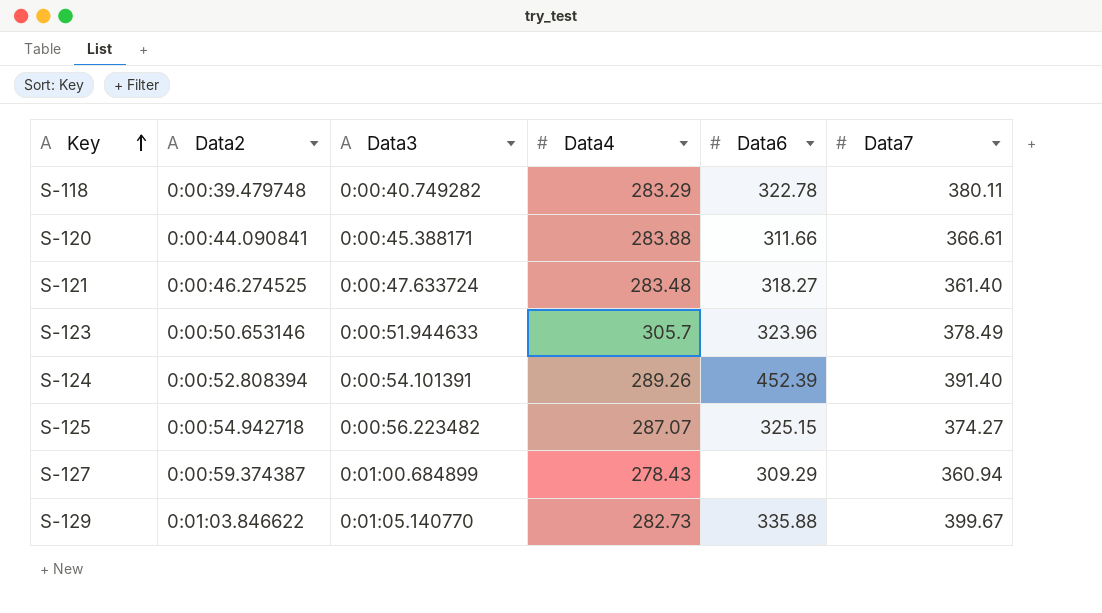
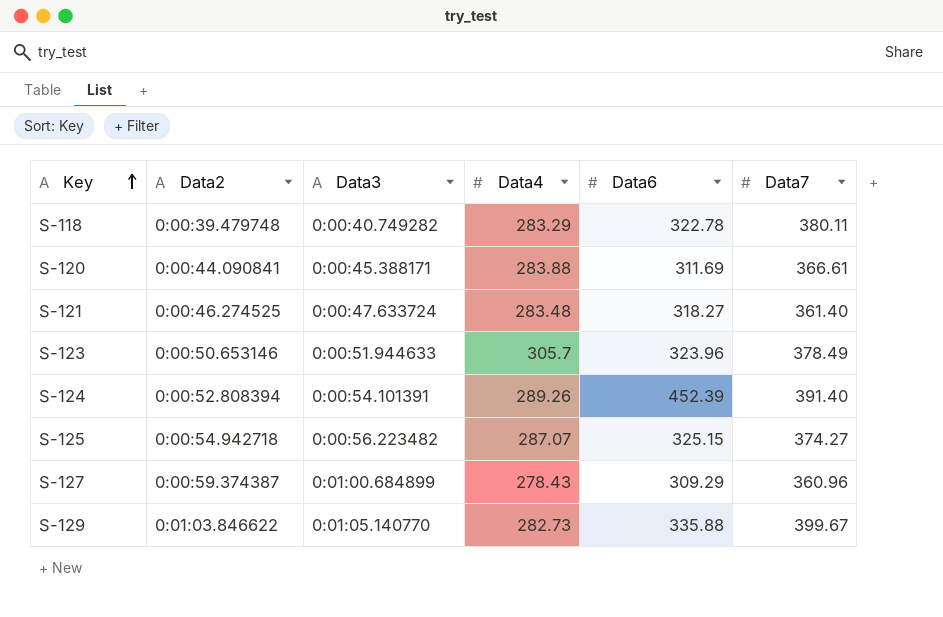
S-120 | Data6: 311.66 -> 311.69
S-127 | Data7: 360.94 -> 360.96

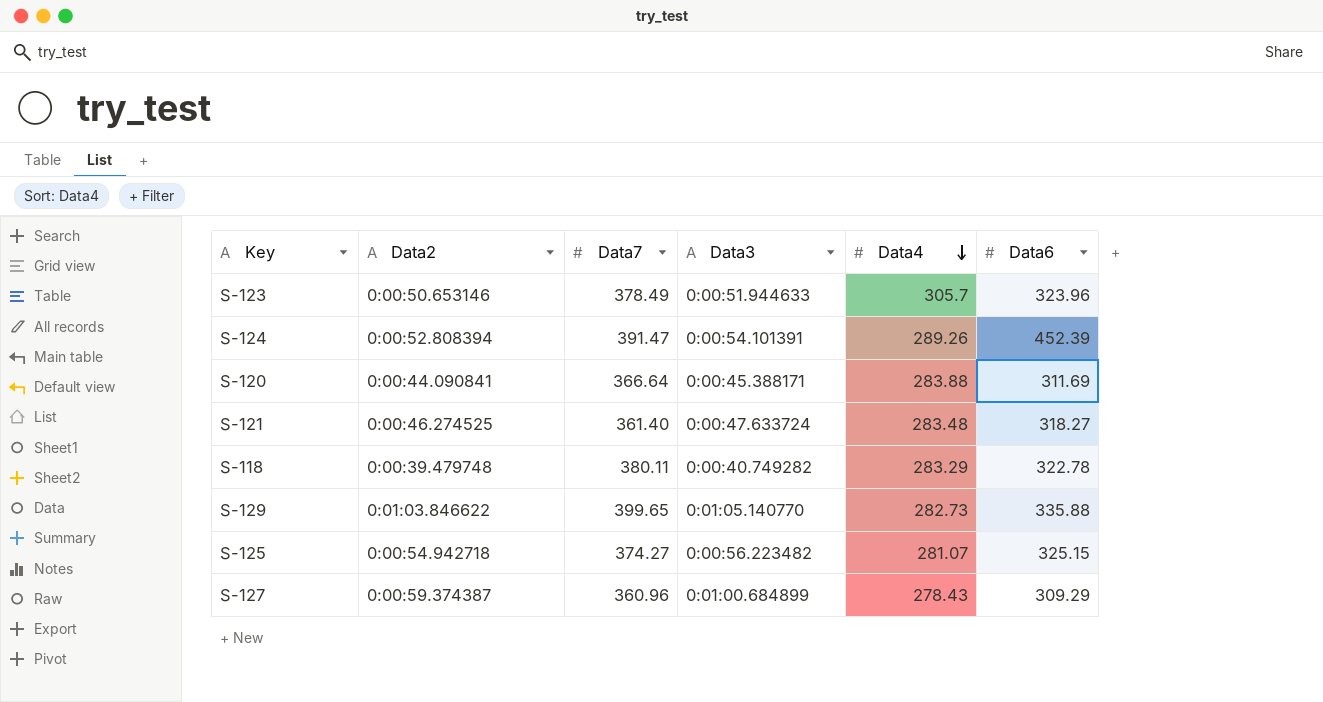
row order: Key ascending -> Data4 descending
column Data7 | position: 6 -> 3
S-124 | Data7: 391.40 -> 391.47
S-120 | Data7: 366.61 -> 366.64
S-129 | Data7: 399.67 -> 399.65
S-125 | Data4: 287.07 -> 281.07

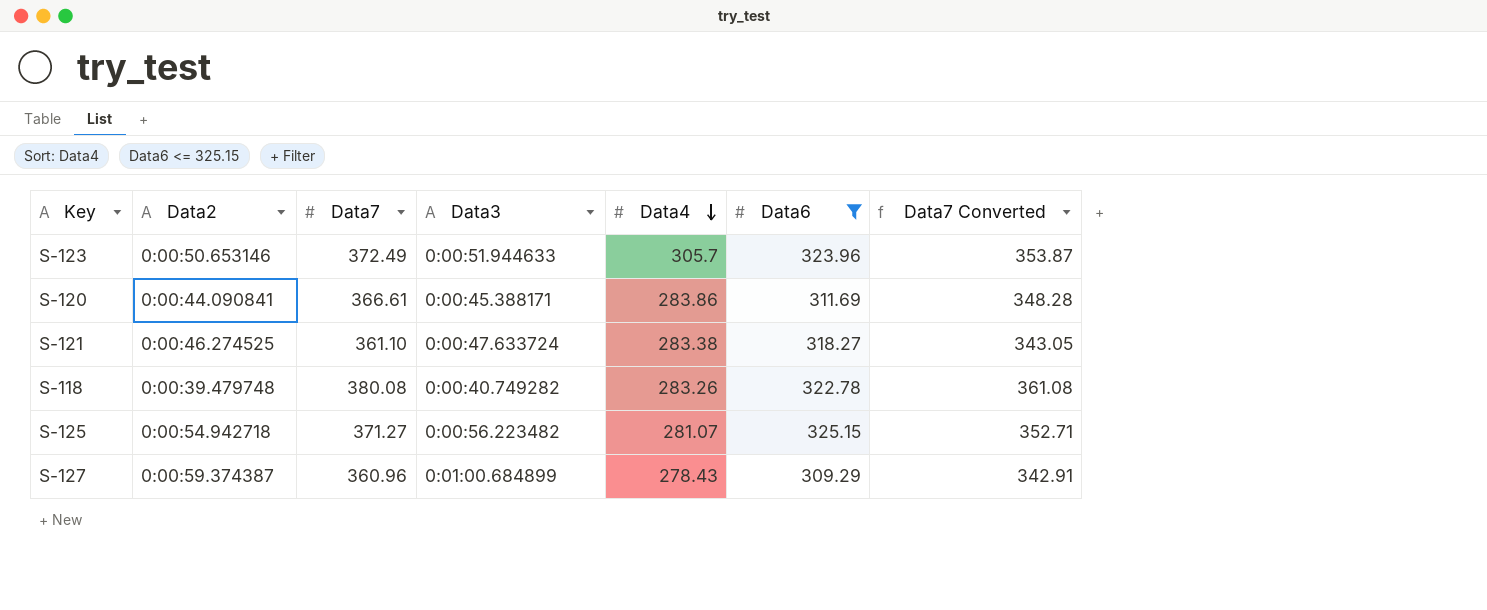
filter: none -> Data6 <= 325.15
column Data7 Converted | formula: none -> [Data7] * 0.95
S-123 | Data7: 378.49 -> 372.49
S-120 | Data7: 366.64 -> 366.61
S-120 | Data4: 283.88 -> 283.86
S-121 | Data7: 361.40 -> 361.10
S-121 | Data4: 283.48 -> 283.38
S-118 | Data7: 380.11 -> 380.08
S-118 | Data4: 283.29 -> 283.26
S-125 | Data7: 374.27 -> 371.27

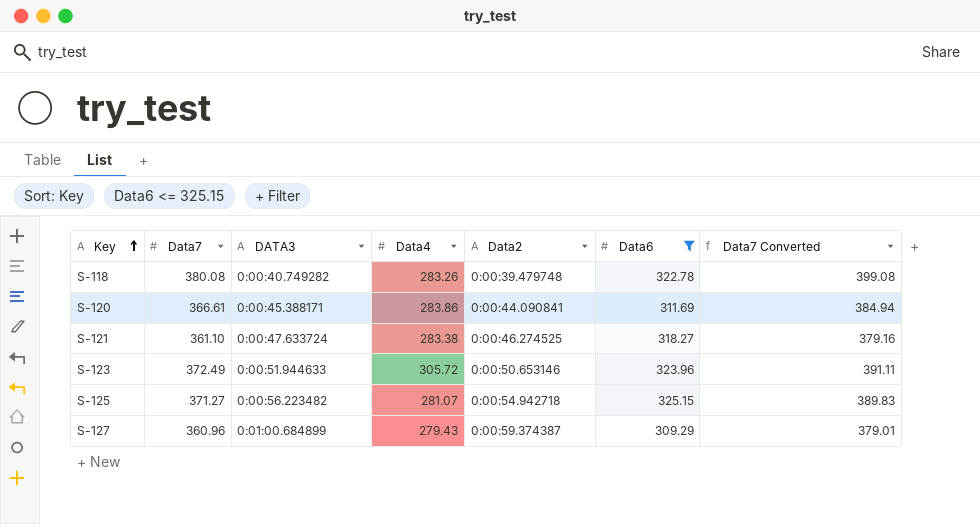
row order: Data4 descending -> Key ascending
column name: Data3 -> DATA3
column Data2 | position: 2 -> 5
column Data7 Converted | formula: [Data7] * 0.95 -> [Data7] * 1.05
S-123 | Data4: 305.7 -> 305.72
S-127 | Data4: 278.43 -> 279.43

